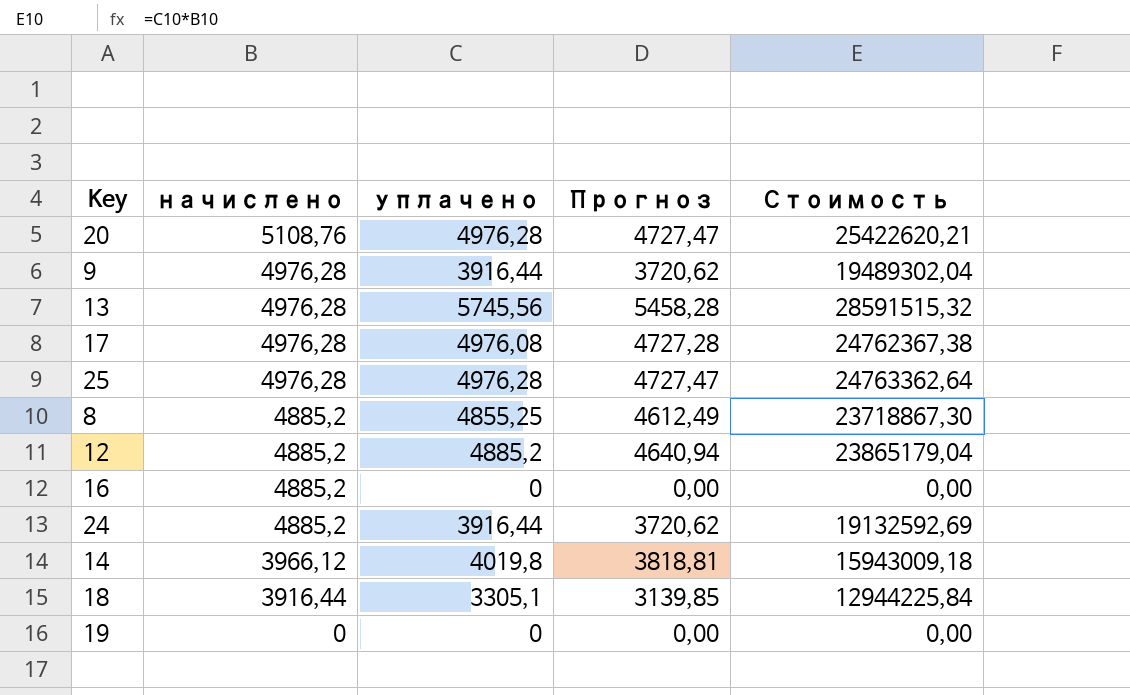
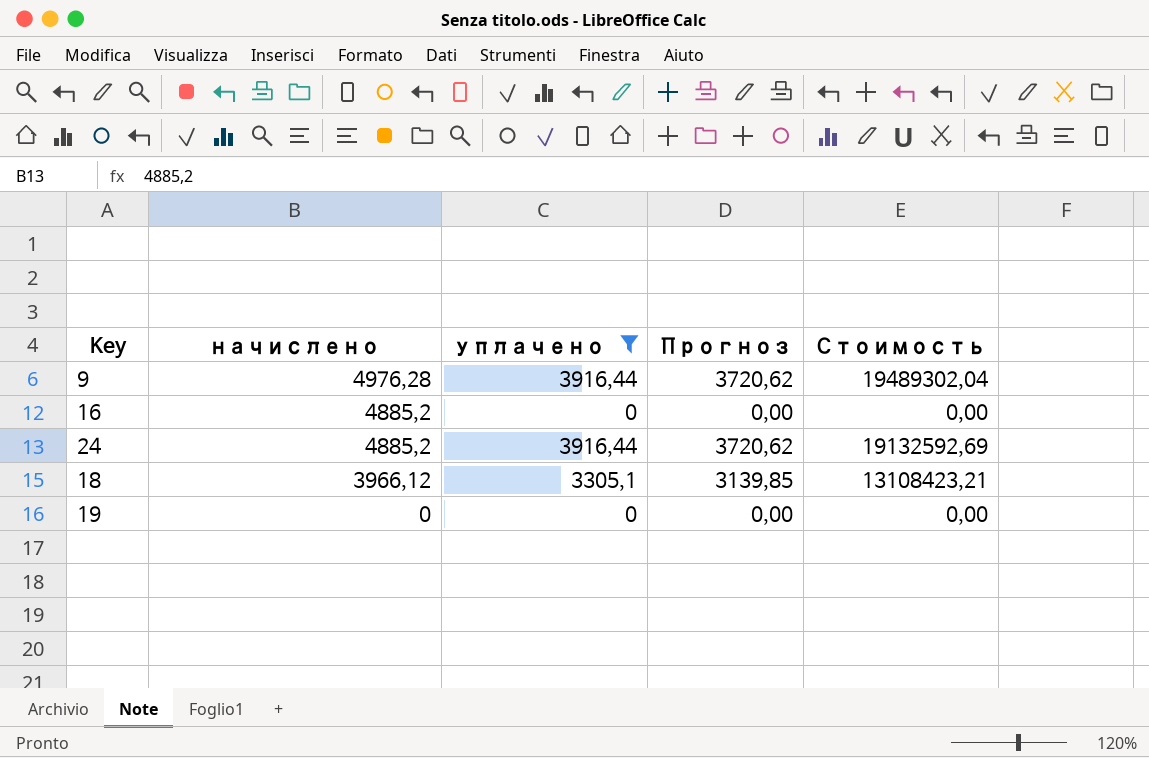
filter: none -> уплачено <= 3916,44
18 | начислено: 3916,44 -> 3966,12
18 | Стоимость: 12944225,84 -> 13108423,21

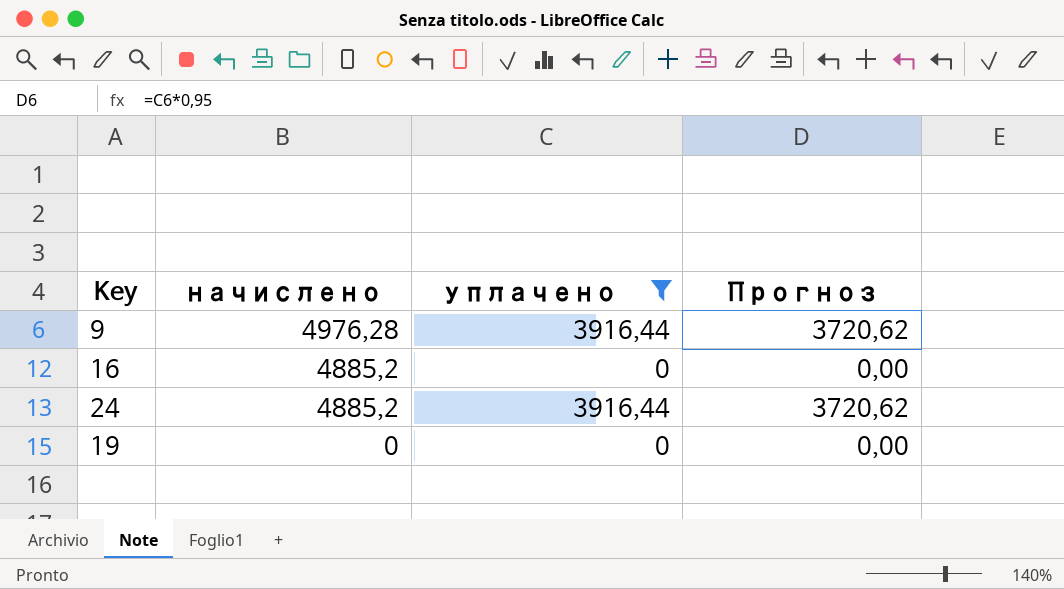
column Стоимость | formula: [начислено] * [уплачено] -> none
row 18: 3966,12 | 3305,1 | 3139,85 | 13108423,21 -> none

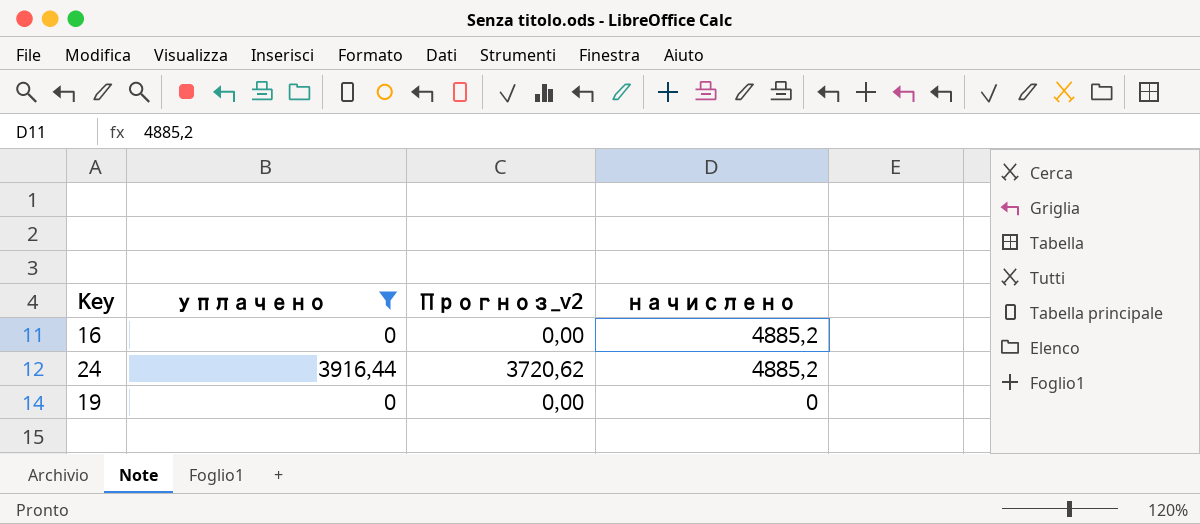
column name: Прогноз -> Прогноз_v2
column начислено | position: 2 -> 4
row 9: 4976,28 | 3916,44 | 3720,62 -> none

